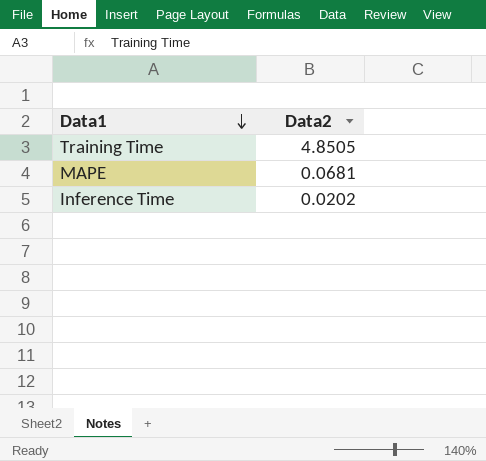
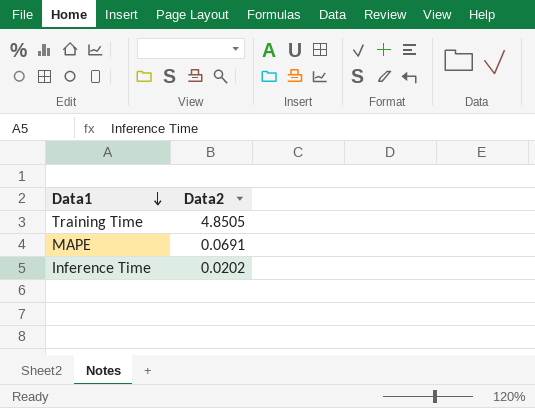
MAPE | Data2: 0.0681 -> 0.0691

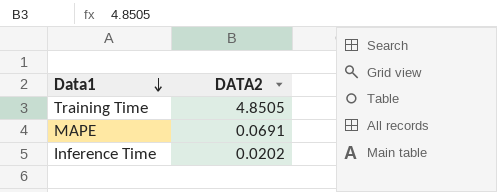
column name: Data2 -> DATA2

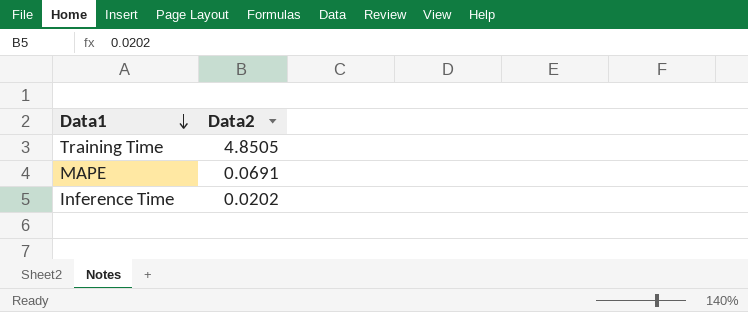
column name: DATA2 -> Data2

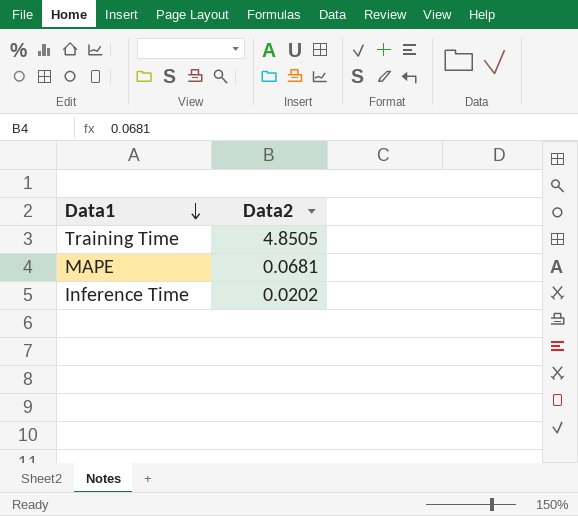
MAPE | Data2: 0.0691 -> 0.0681

